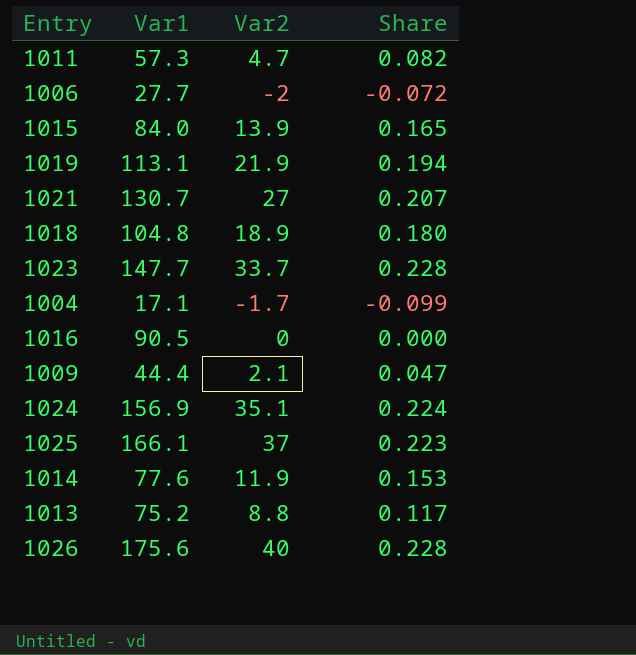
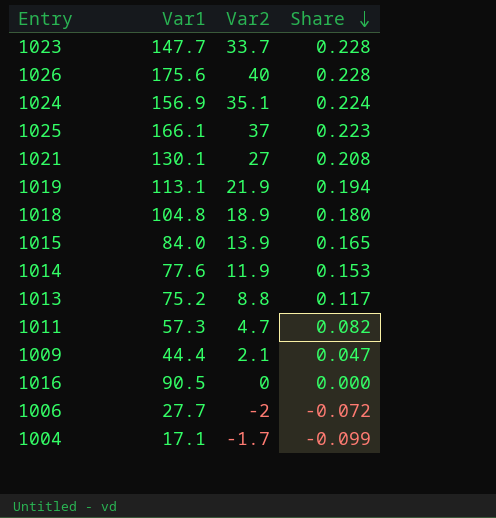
row order: none -> Share descending
1021 | Var1: 130.7 -> 130.1
1021 | Share: 0.207 -> 0.208

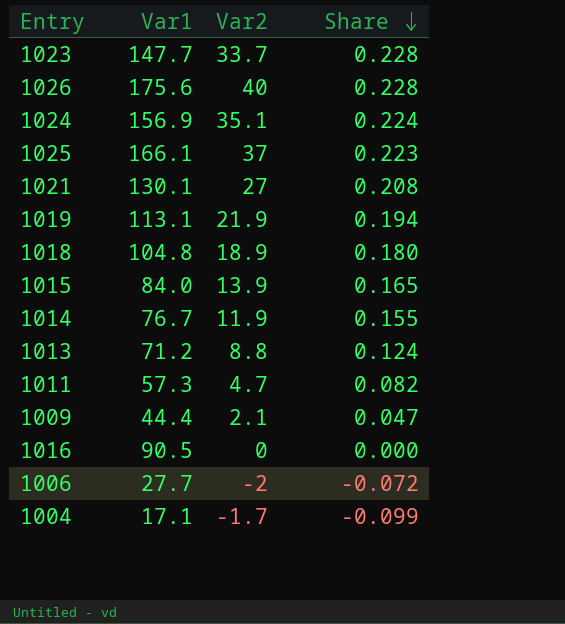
1014 | Var1: 77.6 -> 76.7
1014 | Share: 0.153 -> 0.155
1013 | Var1: 75.2 -> 71.2
1013 | Share: 0.117 -> 0.124

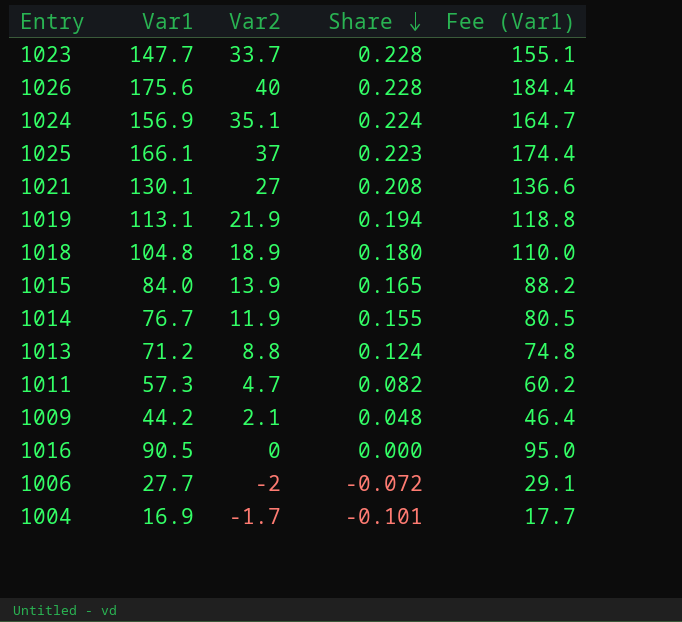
column Fee (Var1) | formula: none -> [Var1] * 1.05
1009 | Var1: 44.4 -> 44.2
1009 | Share: 0.047 -> 0.048
1004 | Var1: 17.1 -> 16.9
1004 | Share: -0.099 -> -0.101

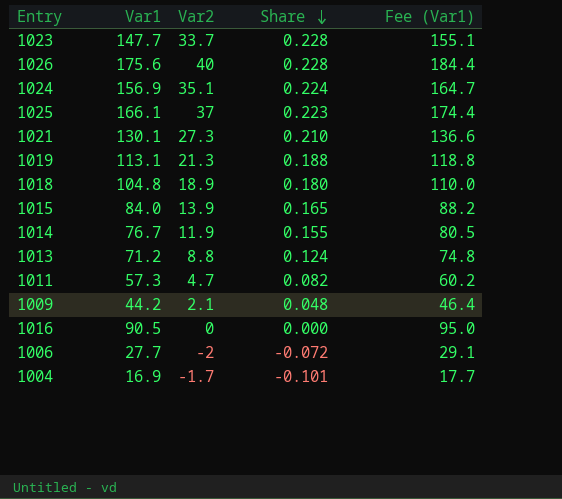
1021 | Var2: 27 -> 27.3
1021 | Share: 0.208 -> 0.210
1019 | Var2: 21.9 -> 21.3
1019 | Share: 0.194 -> 0.188

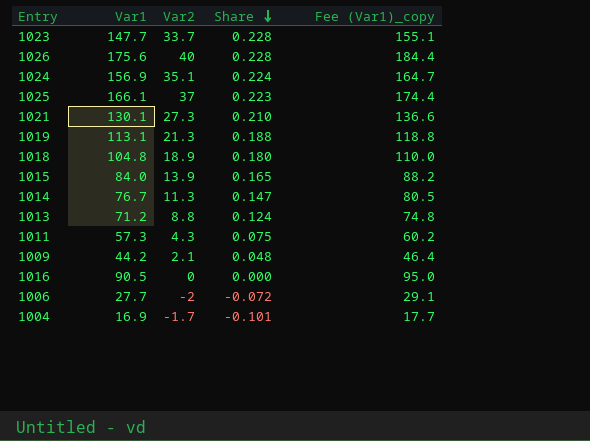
column name: Fee (Var1) -> Fee (Var1)_copy
1014 | Var2: 11.9 -> 11.3
1014 | Share: 0.155 -> 0.147
1011 | Var2: 4.7 -> 4.3
1011 | Share: 0.082 -> 0.075

